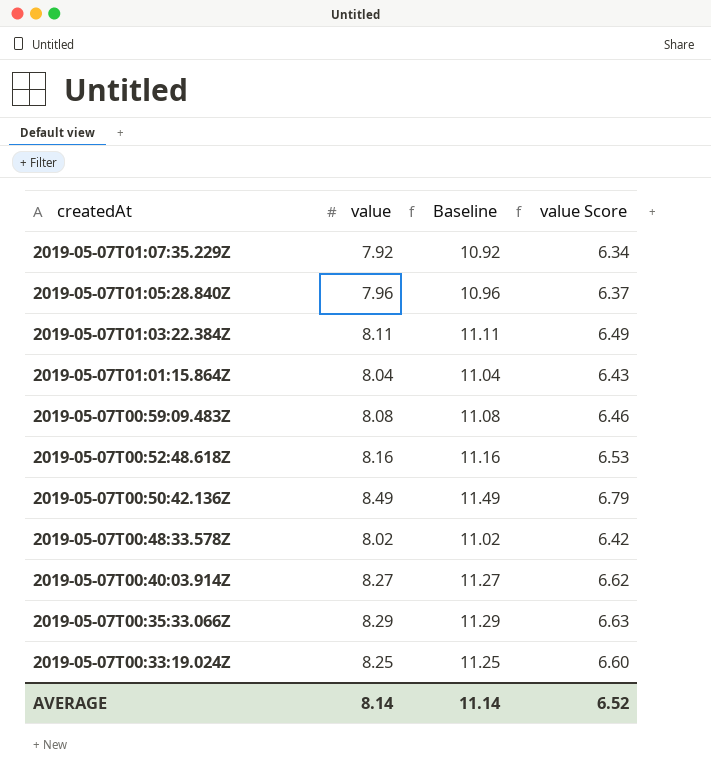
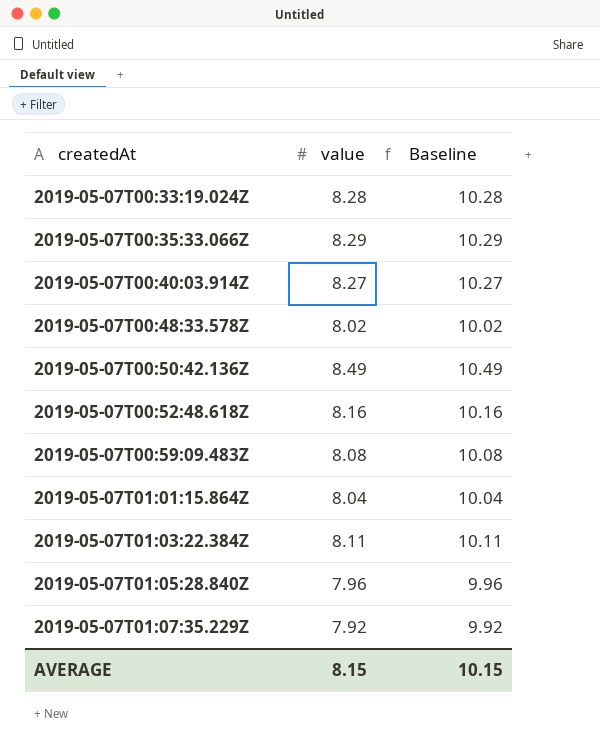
row order: createdAt descending -> createdAt ascending
column value Score | formula: [value] * 0.8 -> none
column Baseline | formula: [value] + 3 -> [value] + 2
2019-05-07T00:33:19.024Z | value: 8.25 -> 8.28
AVERAGE | value: 8.14 -> 8.15
AVERAGE | Baseline: 11.14 -> 10.15

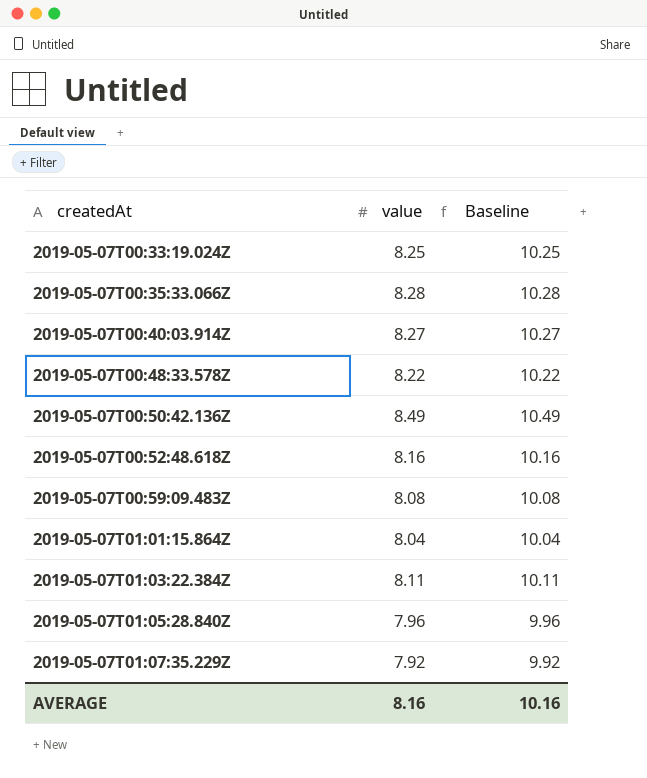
2019-05-07T00:33:19.024Z | value: 8.28 -> 8.25
2019-05-07T00:33:19.024Z | Baseline: 10.28 -> 10.25
2019-05-07T00:35:33.066Z | value: 8.29 -> 8.28
2019-05-07T00:35:33.066Z | Baseline: 10.29 -> 10.28
2019-05-07T00:48:33.578Z | value: 8.02 -> 8.22
2019-05-07T00:48:33.578Z | Baseline: 10.02 -> 10.22
AVERAGE | value: 8.15 -> 8.16
AVERAGE | Baseline: 10.15 -> 10.16

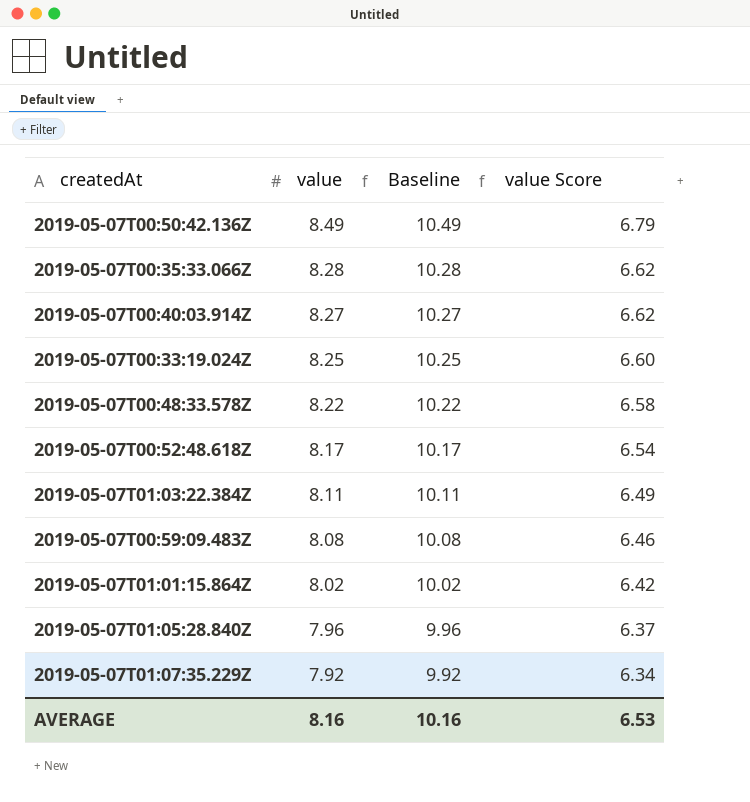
row order: createdAt ascending -> value descending
column value Score | formula: none -> [value] * 0.8
2019-05-07T00:52:48.618Z | value: 8.16 -> 8.17
2019-05-07T00:52:48.618Z | Baseline: 10.16 -> 10.17
2019-05-07T01:01:15.864Z | value: 8.04 -> 8.02
2019-05-07T01:01:15.864Z | Baseline: 10.04 -> 10.02

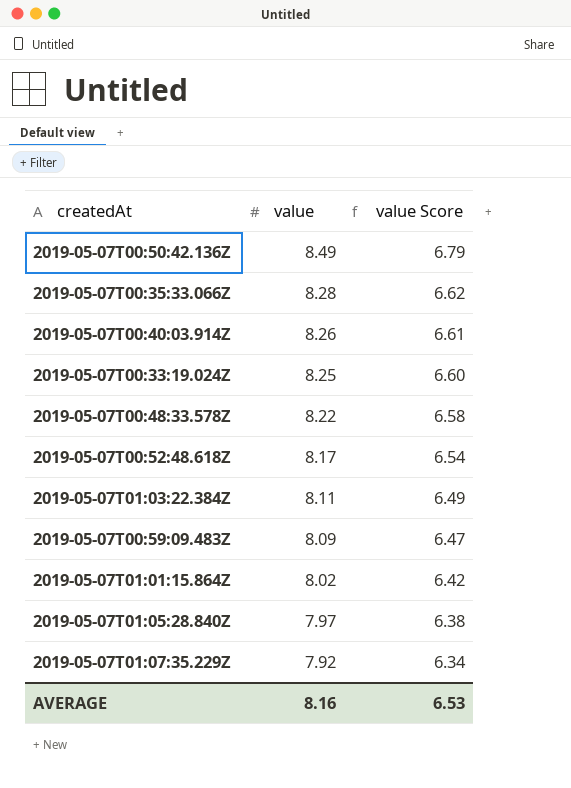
column Baseline | formula: [value] + 2 -> none
2019-05-07T00:40:03.914Z | value: 8.27 -> 8.26
2019-05-07T00:40:03.914Z | value Score: 6.62 -> 6.61
2019-05-07T00:59:09.483Z | value: 8.08 -> 8.09
2019-05-07T00:59:09.483Z | value Score: 6.46 -> 6.47
2019-05-07T01:05:28.840Z | value: 7.96 -> 7.97
2019-05-07T01:05:28.840Z | value Score: 6.37 -> 6.38

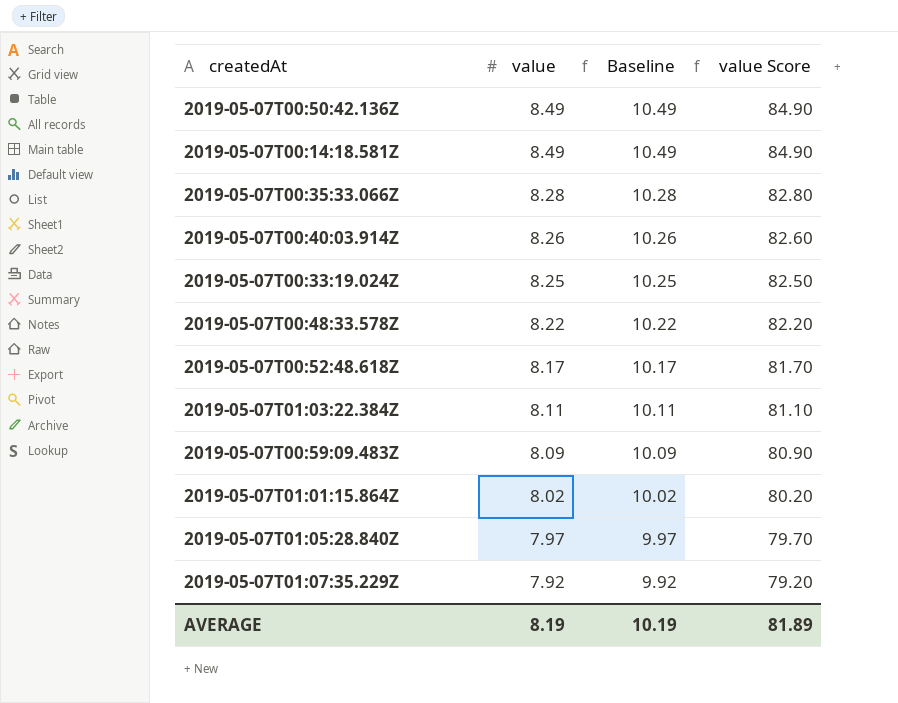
column Baseline | formula: none -> [value] + 2
column value Score | formula: [value] * 0.8 -> [value] * 10
row 2019-05-07T00:14:18.581Z: none -> 8.49 | 10.49 | 84.90
AVERAGE | value: 8.16 -> 8.19
AVERAGE | value Score: 6.53 -> 81.89

